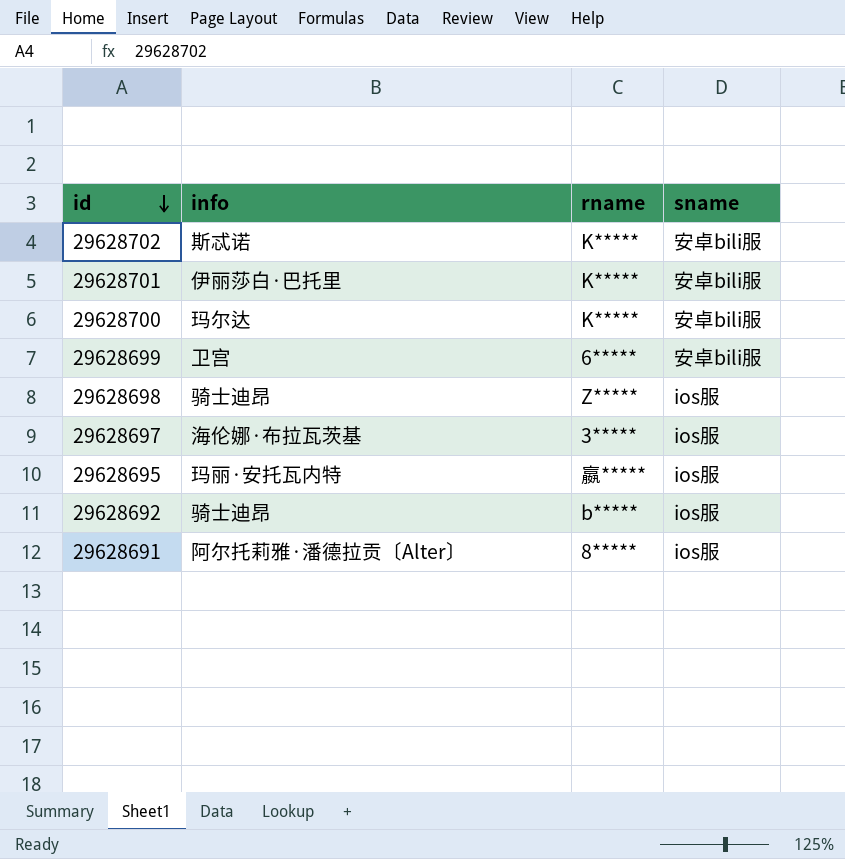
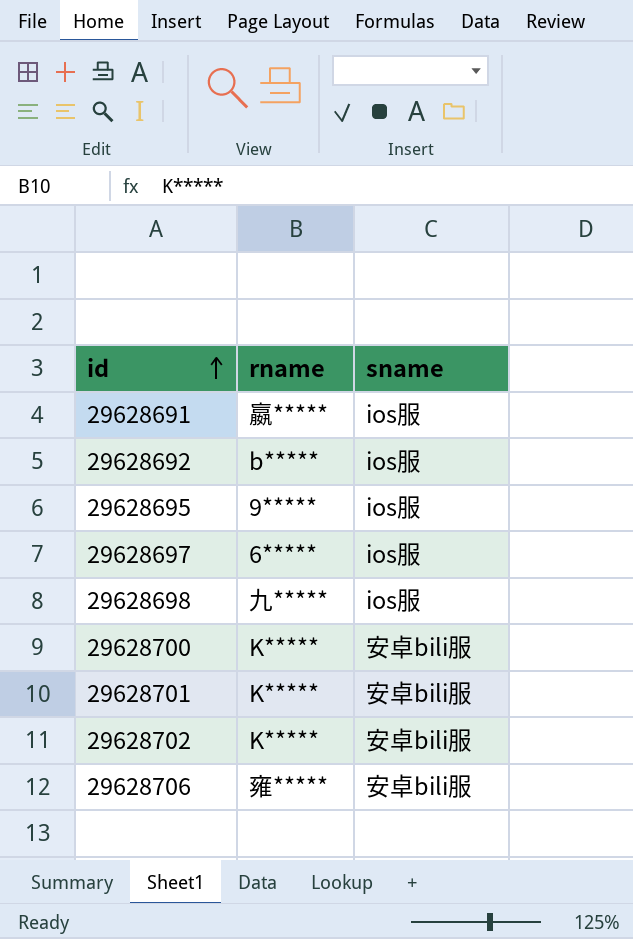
row order: id descending -> id ascending
column info | position: 2 -> none
row 29628699: 卫宫 | 6***** | 安卓bili服 -> none
29628691 | rname: 8***** -> 嬴*****
29628695 | rname: 嬴***** -> 9*****
29628697 | rname: 3***** -> 6*****
29628698 | rname: Z***** -> 九*****
row 29628706: none -> 雍***** | 安卓bili服

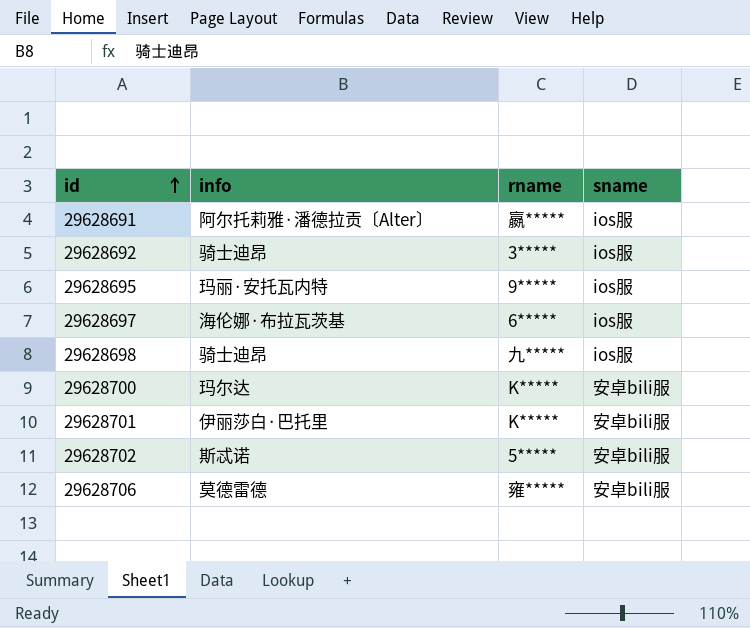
column info | position: none -> 2
29628692 | rname: b***** -> 3*****
29628702 | rname: K***** -> 5*****

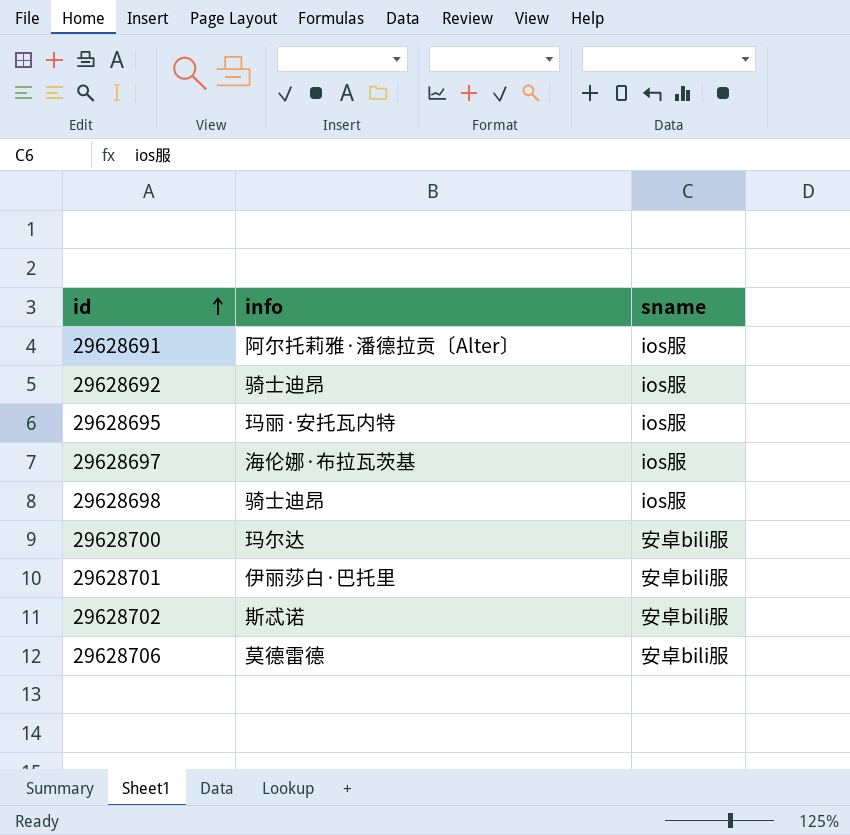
column rname | position: 3 -> none

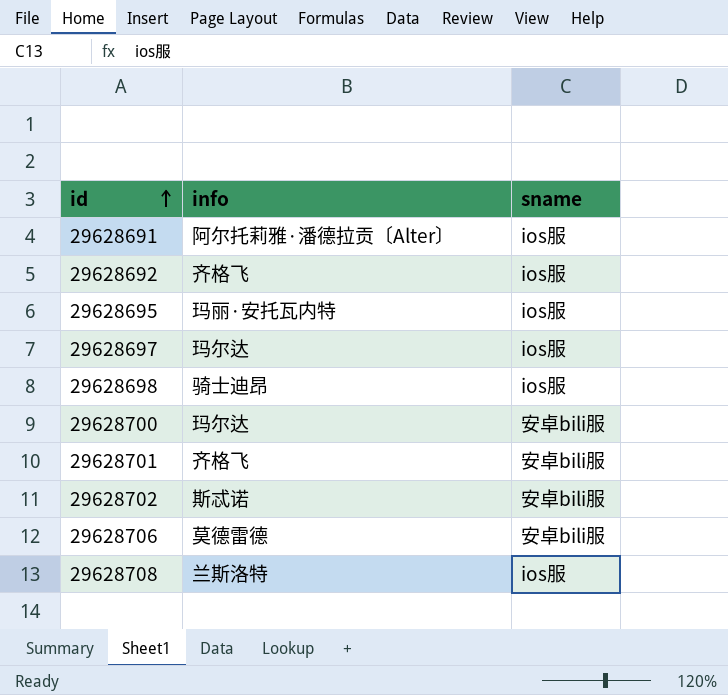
29628692 | info: 骑士迪昂 -> 齐格飞
29628697 | info: 海伦娜·布拉瓦茨基 -> 玛尔达
29628701 | info: 伊丽莎白·巴托里 -> 齐格飞
row 29628708: none -> 兰斯洛特 | ios服

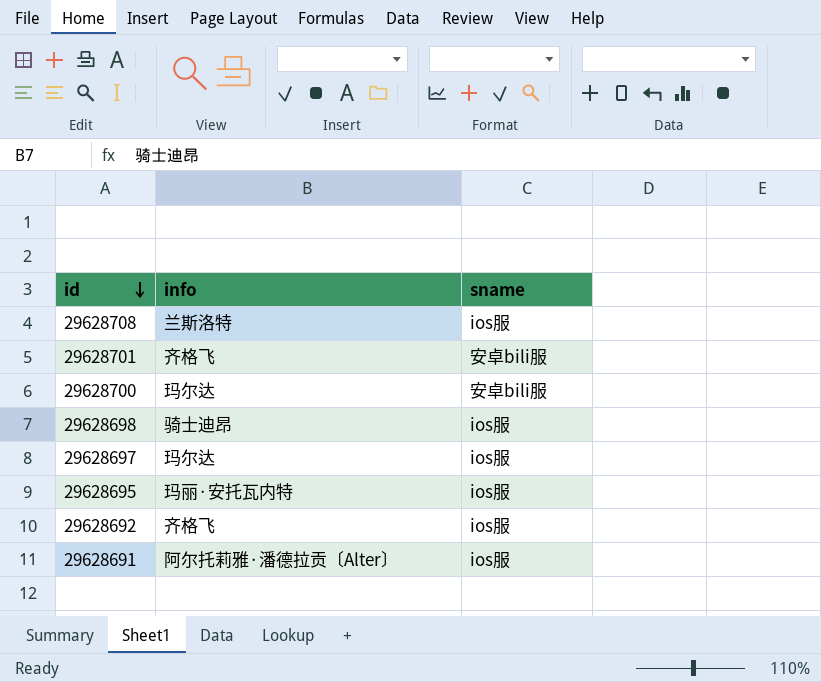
row order: id ascending -> id descending
row 29628702: 斯忒诺 | 安卓bili服 -> none
row 29628706: 莫德雷德 | 安卓bili服 -> none

